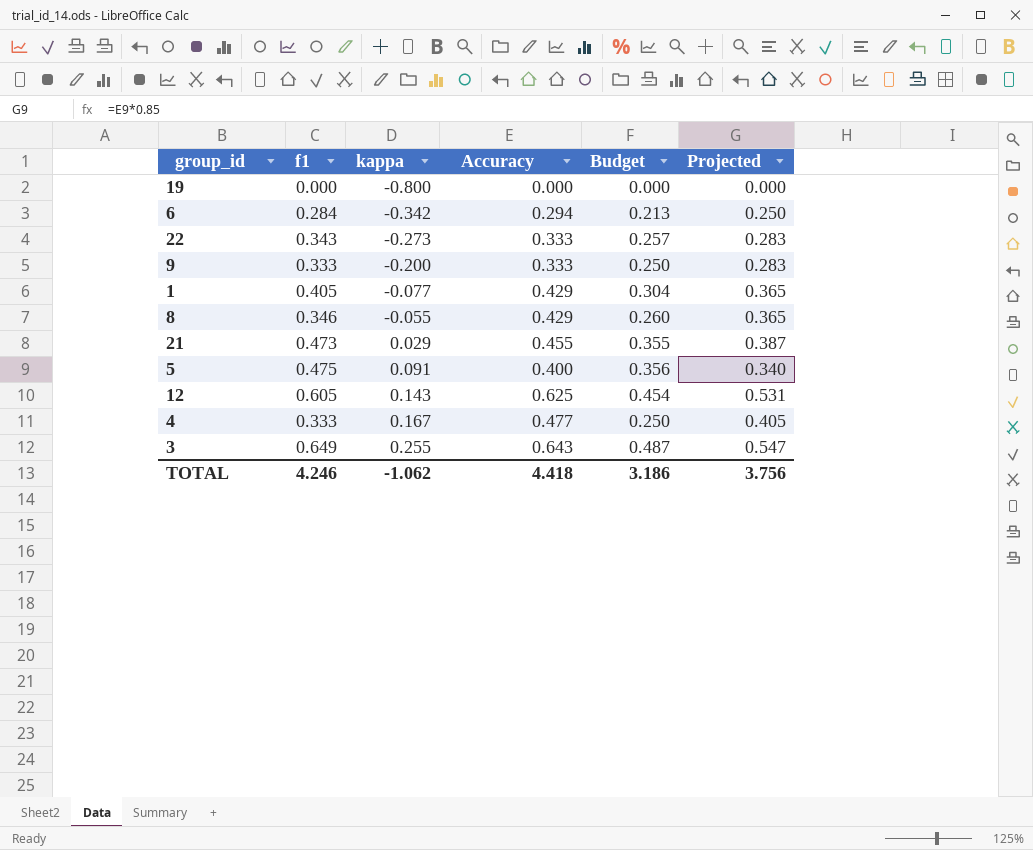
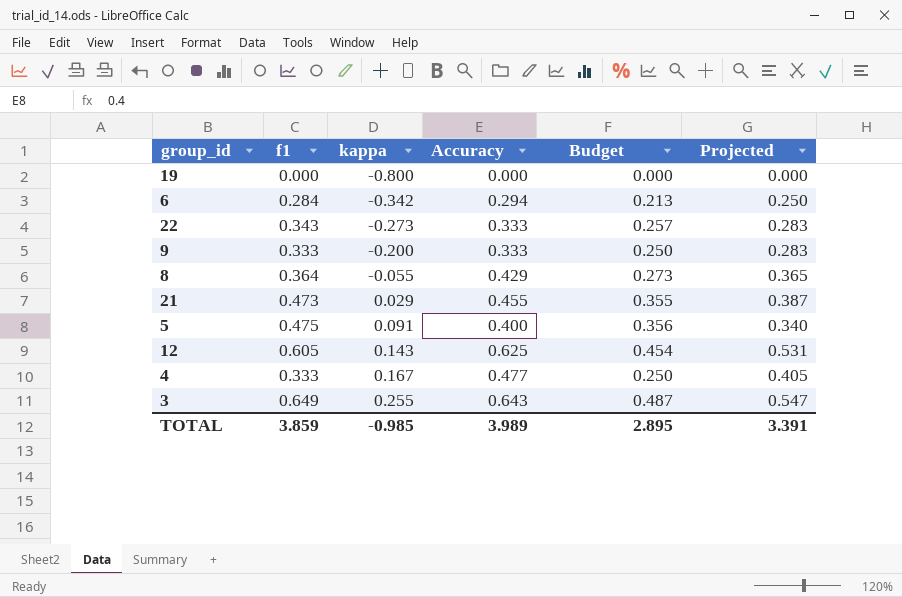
row 1: 0.405 | -0.077 | 0.429 | 0.304 | 0.365 -> none
8 | f1: 0.346 -> 0.364
8 | Budget: 0.260 -> 0.273
TOTAL | f1: 4.246 -> 3.859
TOTAL | kappa: -1.062 -> -0.985
TOTAL | Accuracy: 4.418 -> 3.989
TOTAL | Budget: 3.186 -> 2.895
TOTAL | Projected: 3.756 -> 3.391

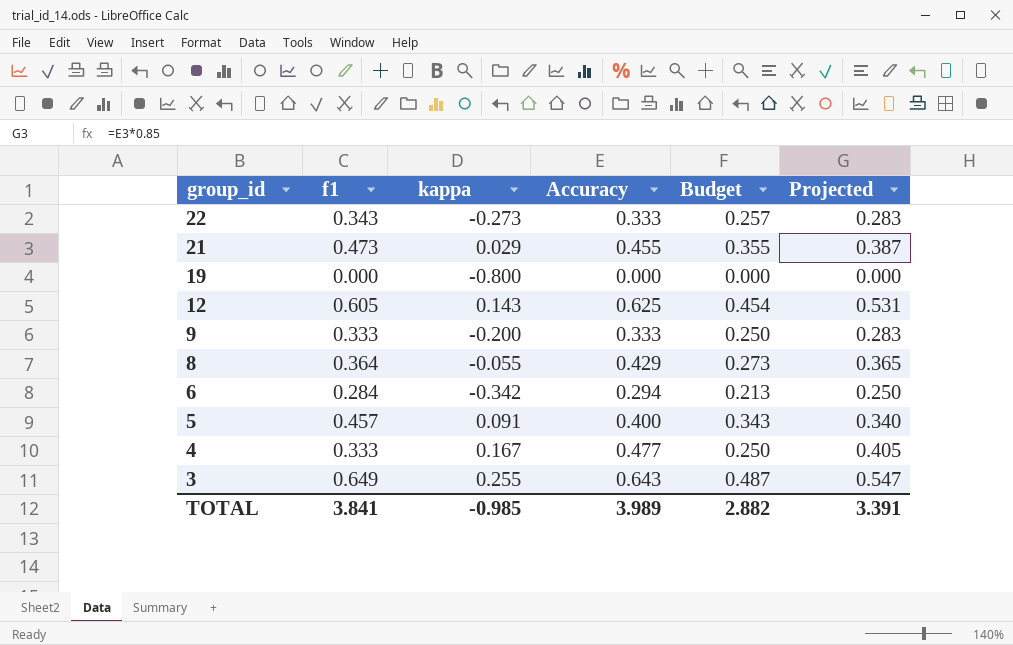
row order: kappa ascending -> group_id descending
5 | f1: 0.475 -> 0.457
5 | Budget: 0.356 -> 0.343
TOTAL | f1: 3.859 -> 3.841
TOTAL | Budget: 2.895 -> 2.882

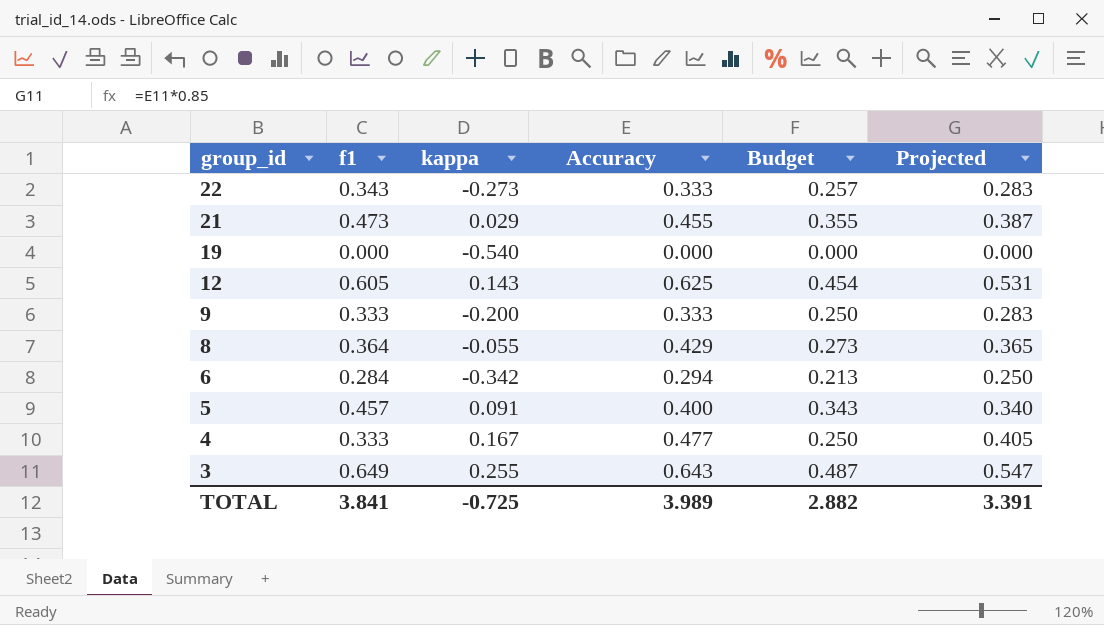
19 | kappa: -0.800 -> -0.540
TOTAL | kappa: -0.985 -> -0.725

